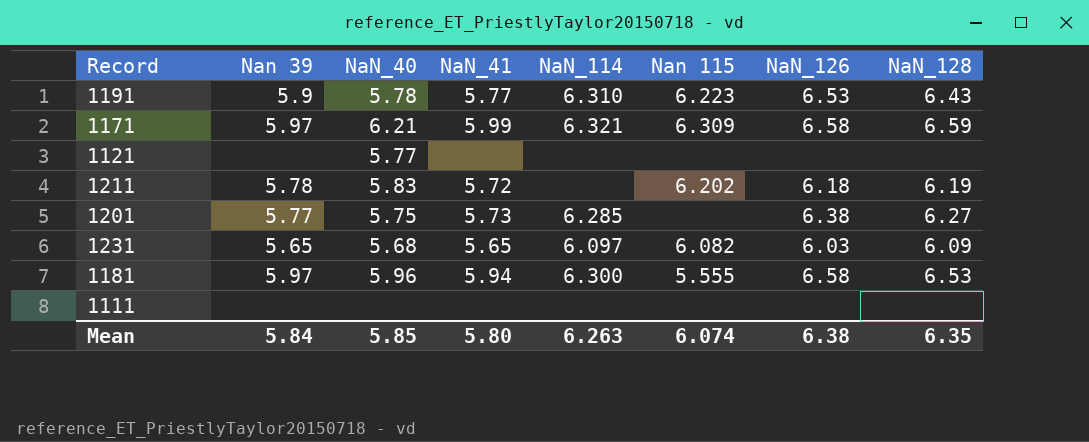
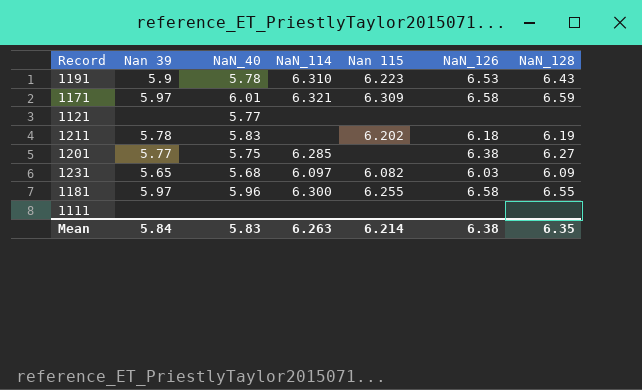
column NaN_41 | position: 4 -> none
1171 | NaN_40: 6.21 -> 6.01
1181 | Nan 115: 5.555 -> 6.255
1181 | NaN_128: 6.53 -> 6.55
Mean | NaN_40: 5.85 -> 5.83
Mean | Nan 115: 6.074 -> 6.214

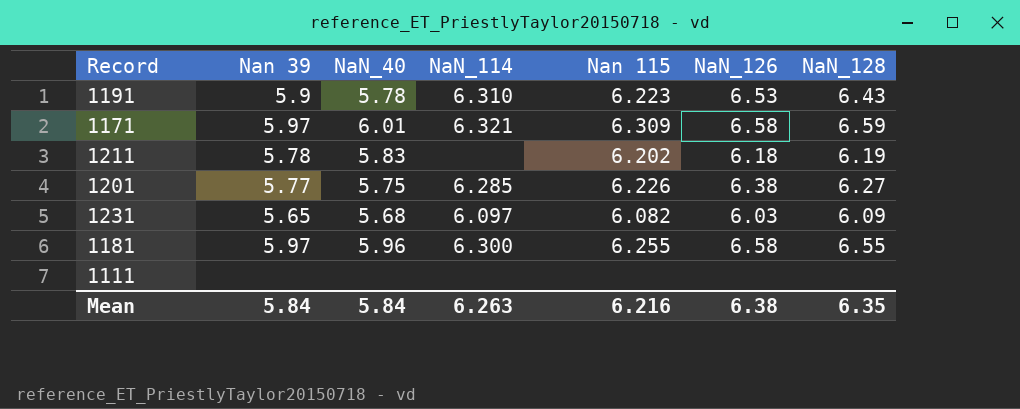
row 1121: none | 5.77 | none | none | none | none -> none
1201 | Nan 115: none -> 6.226
Mean | NaN_40: 5.83 -> 5.84
Mean | Nan 115: 6.214 -> 6.216

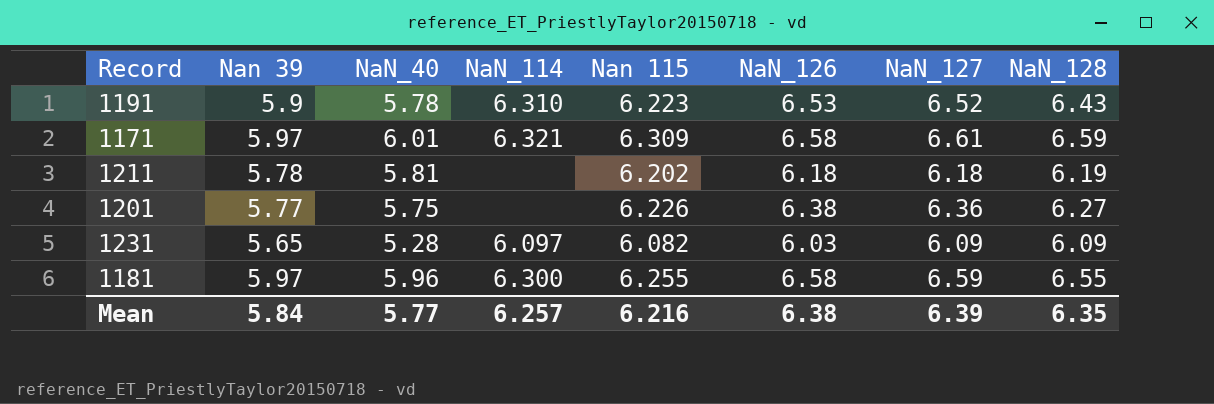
column NaN_127 | position: none -> 7
row 1111: none | none | none | none | none | none -> none
1211 | NaN_40: 5.83 -> 5.81
1201 | NaN_114: 6.285 -> none
1231 | NaN_40: 5.68 -> 5.28
Mean | NaN_40: 5.84 -> 5.77
Mean | NaN_114: 6.263 -> 6.257

